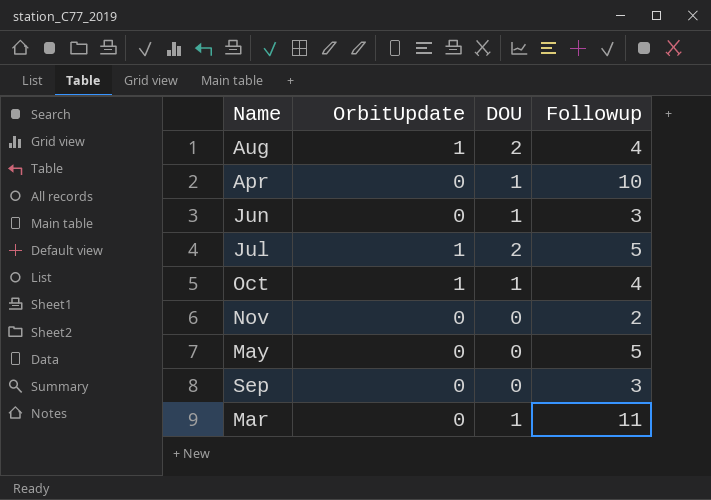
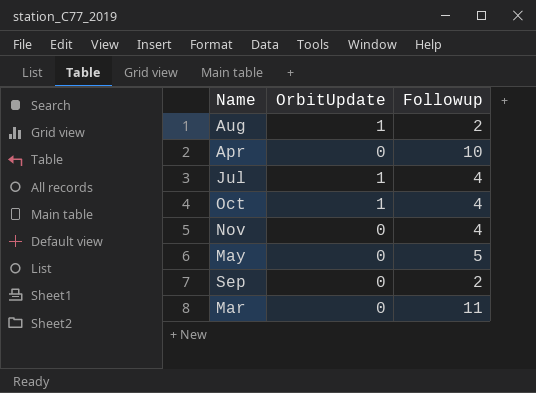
column DOU | position: 3 -> none
row Jun: 0 | 1 | 3 -> none
Aug | Followup: 4 -> 2
Jul | Followup: 5 -> 4
Nov | Followup: 2 -> 4
Sep | Followup: 3 -> 2

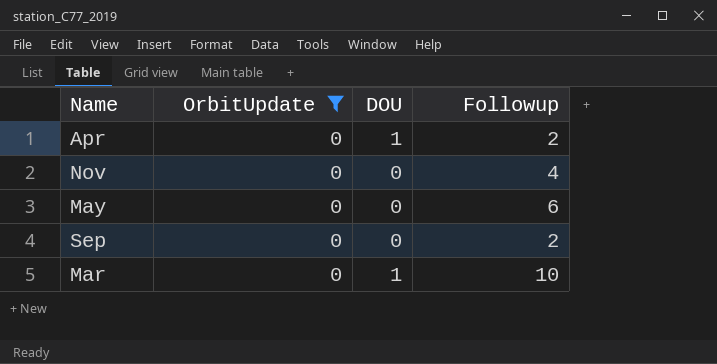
filter: none -> OrbitUpdate = 0
column DOU | position: none -> 3
Apr | Followup: 10 -> 2
May | Followup: 5 -> 6
Mar | Followup: 11 -> 10

